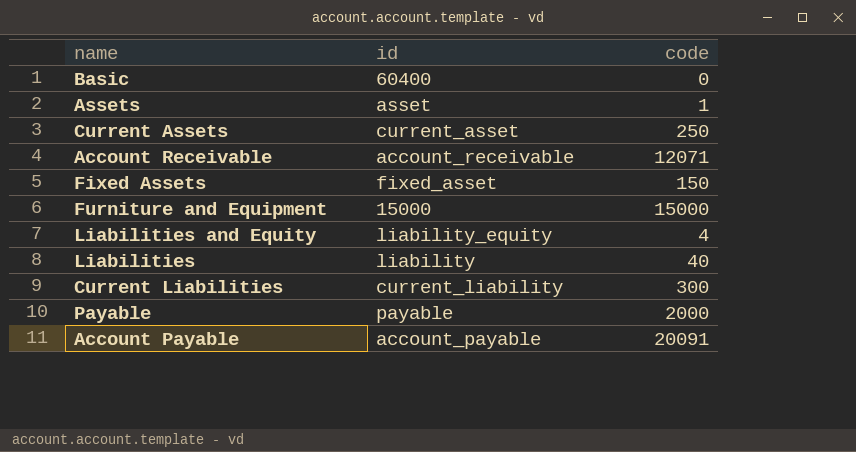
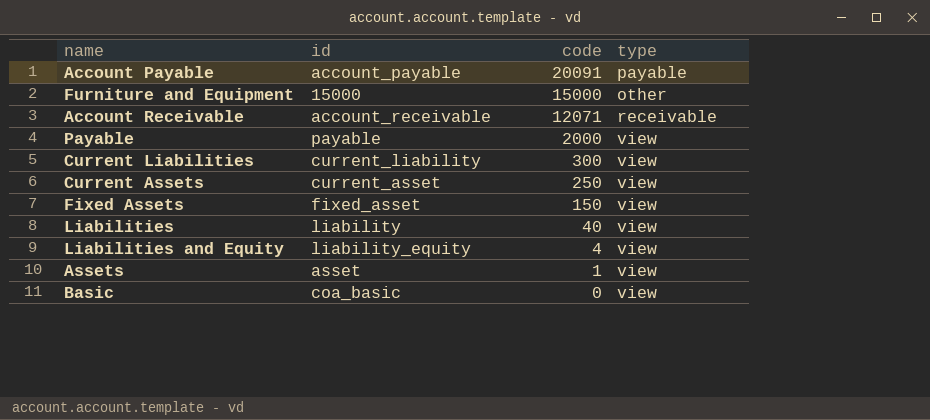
row order: none -> code descending
column type | position: none -> 4
Basic | id: 60400 -> coa_basic

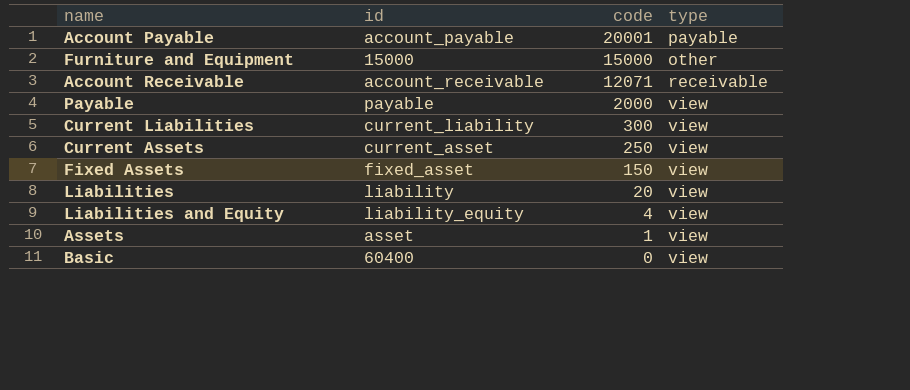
Account Payable | code: 20091 -> 20001
Liabilities | code: 40 -> 20
Basic | id: coa_basic -> 60400

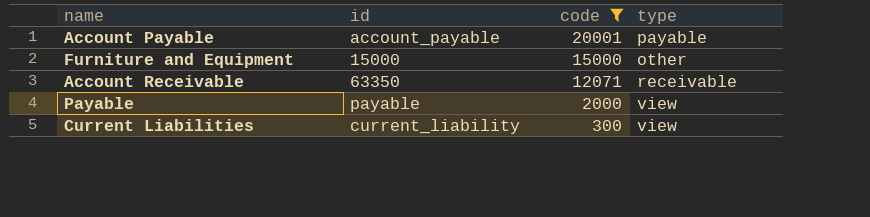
filter: none -> code >= 300
Account Receivable | id: account_receivable -> 63350

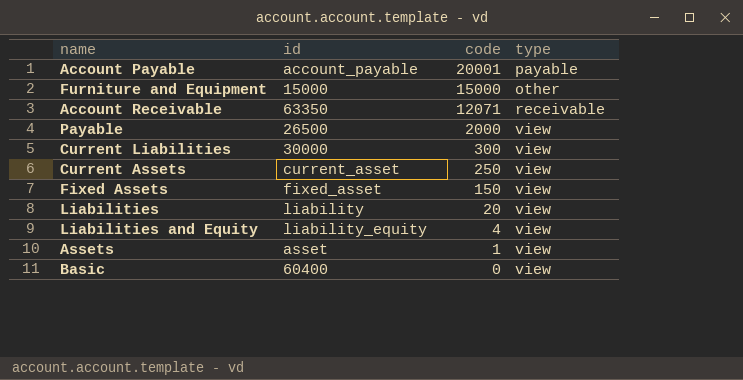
filter: code >= 300 -> none
Payable | id: payable -> 26500
Current Liabilities | id: current_liability -> 30000

